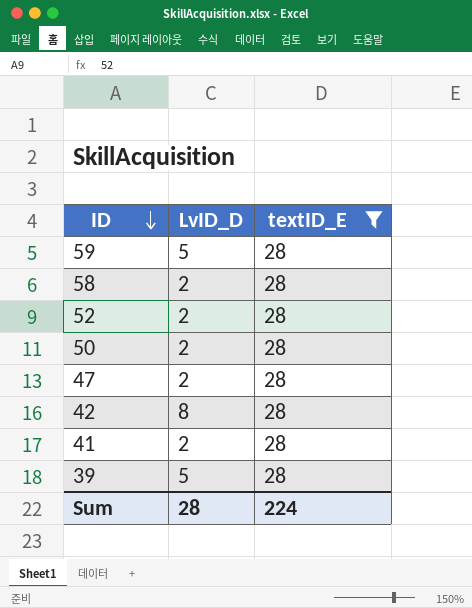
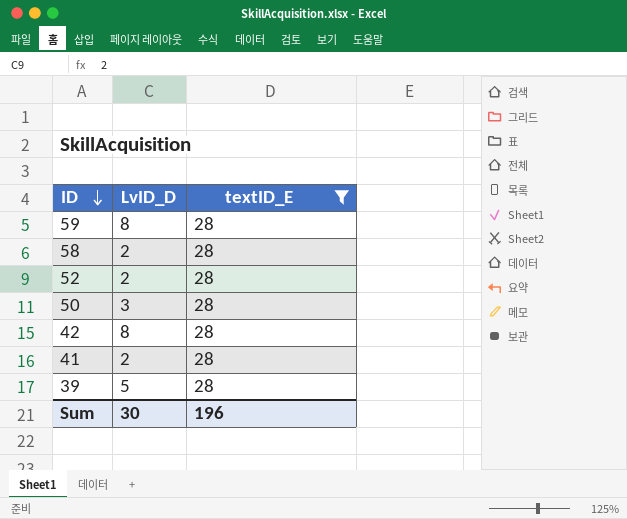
row 47: 2 | 28 -> none
59 | LvID_D: 5 -> 8
50 | LvID_D: 2 -> 3
Sum | LvID_D: 28 -> 30
Sum | textID_E: 224 -> 196

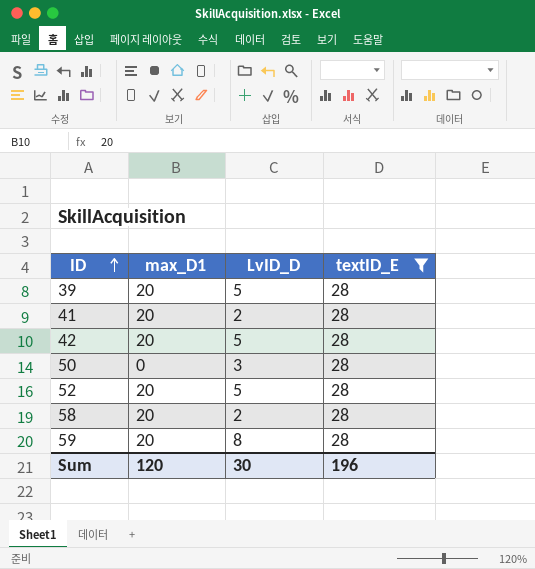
row order: ID descending -> ID ascending
column max_D1 | position: none -> 2
42 | LvID_D: 8 -> 5
52 | LvID_D: 2 -> 5

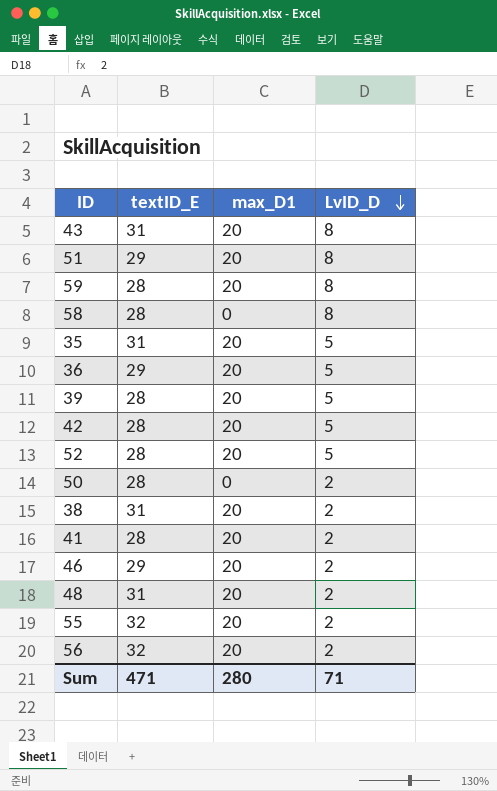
filter: textID_E = 28 -> none
row order: ID ascending -> LvID_D descending
column textID_E | position: 4 -> 2
58 | max_D1: 20 -> 0
58 | LvID_D: 2 -> 8
50 | LvID_D: 3 -> 2
Sum | textID_E: 196 -> 471
Sum | max_D1: 120 -> 280
Sum | LvID_D: 30 -> 71

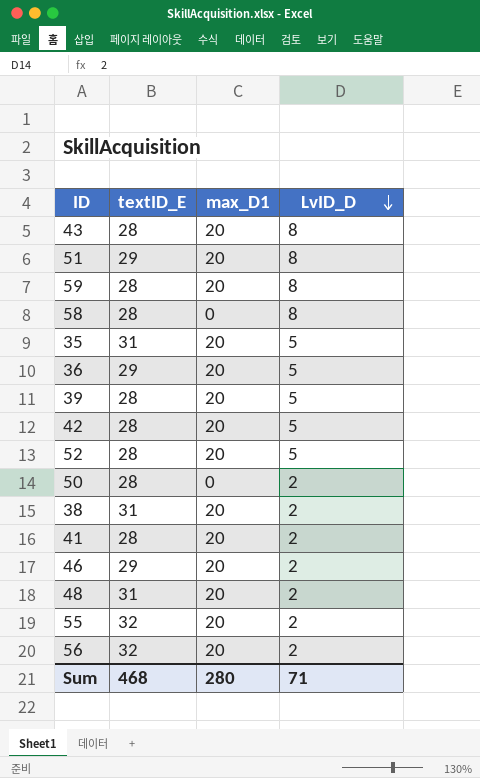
43 | textID_E: 31 -> 28
Sum | textID_E: 471 -> 468

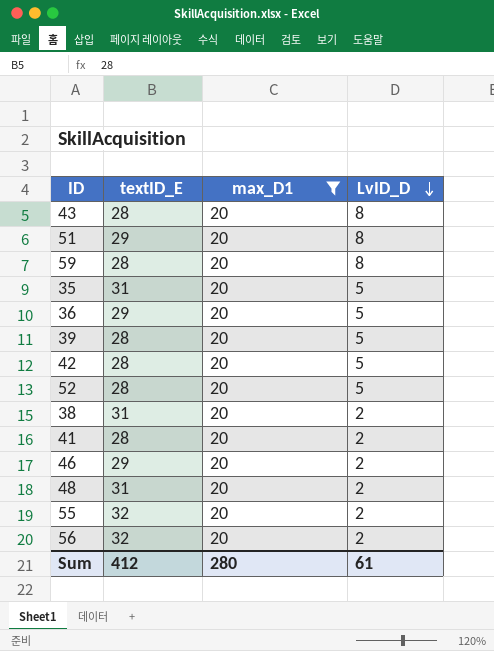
filter: none -> max_D1 = 20
Sum | textID_E: 468 -> 412
Sum | LvID_D: 71 -> 61

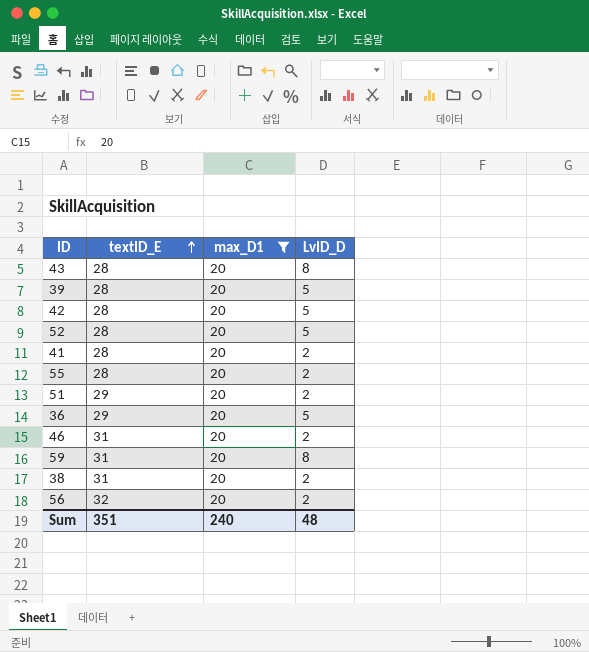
row order: LvID_D descending -> textID_E ascending
row 35: 31 | 20 | 5 -> none
row 48: 31 | 20 | 2 -> none
55 | textID_E: 32 -> 28
51 | LvID_D: 8 -> 2
46 | textID_E: 29 -> 31
59 | textID_E: 28 -> 31
Sum | textID_E: 412 -> 351
Sum | max_D1: 280 -> 240
Sum | LvID_D: 61 -> 48

